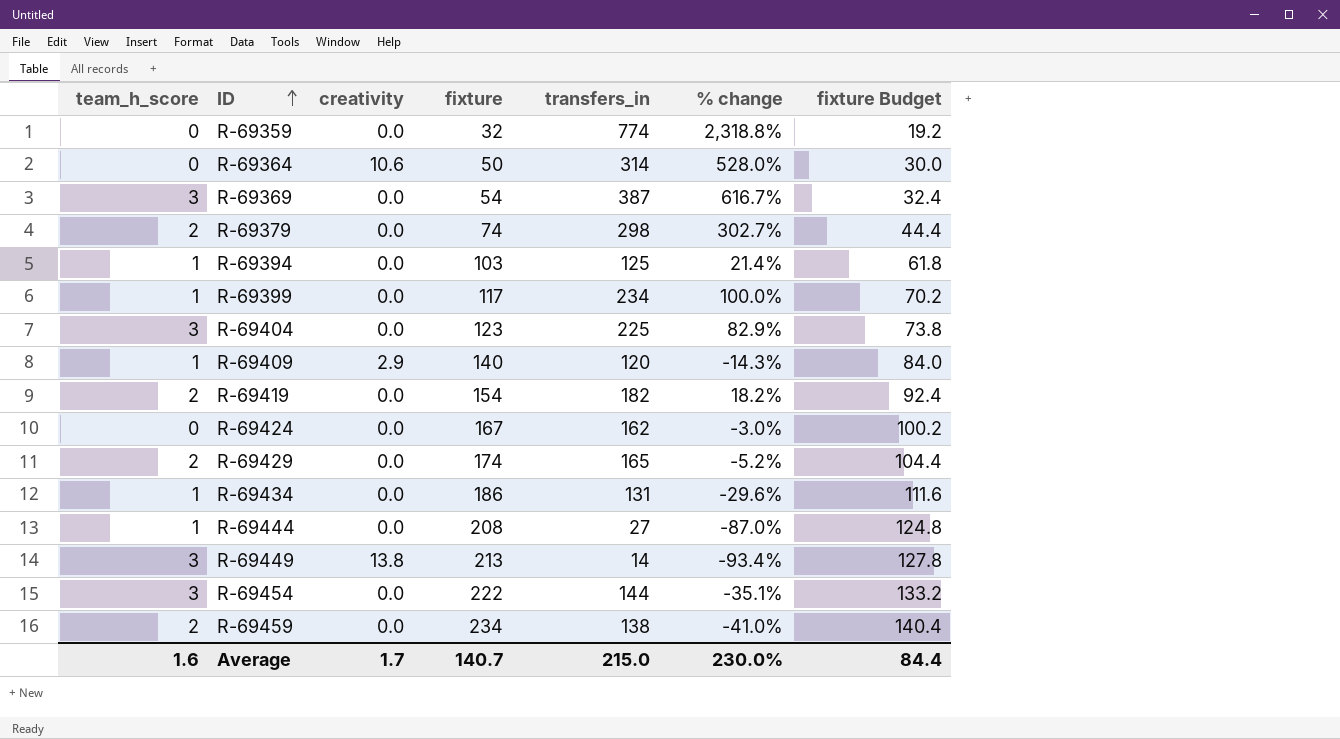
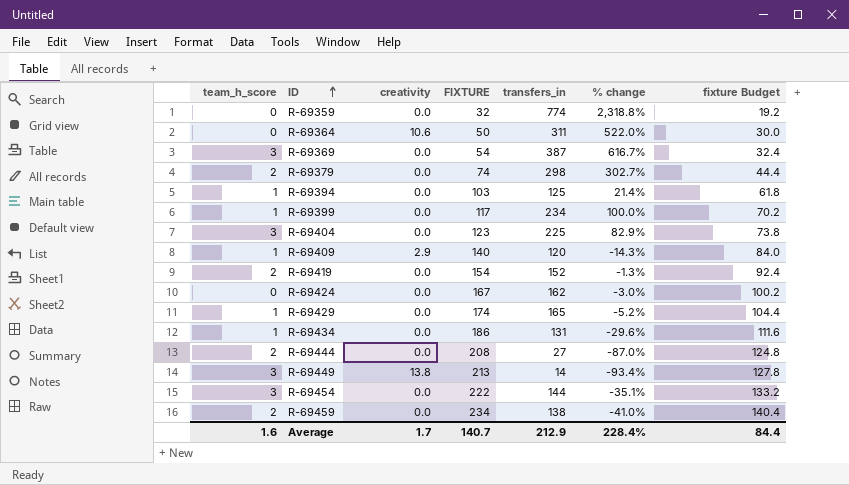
column name: fixture -> FIXTURE
R-69364 | transfers_in: 314 -> 311
R-69364 | % change: 528.0% -> 522.0%
R-69419 | transfers_in: 182 -> 152
R-69419 | % change: 18.2% -> -1.3%
R-69429 | team_h_score: 2 -> 1
R-69444 | team_h_score: 1 -> 2
Average | transfers_in: 215.0 -> 212.9
Average | % change: 230.0% -> 228.4%

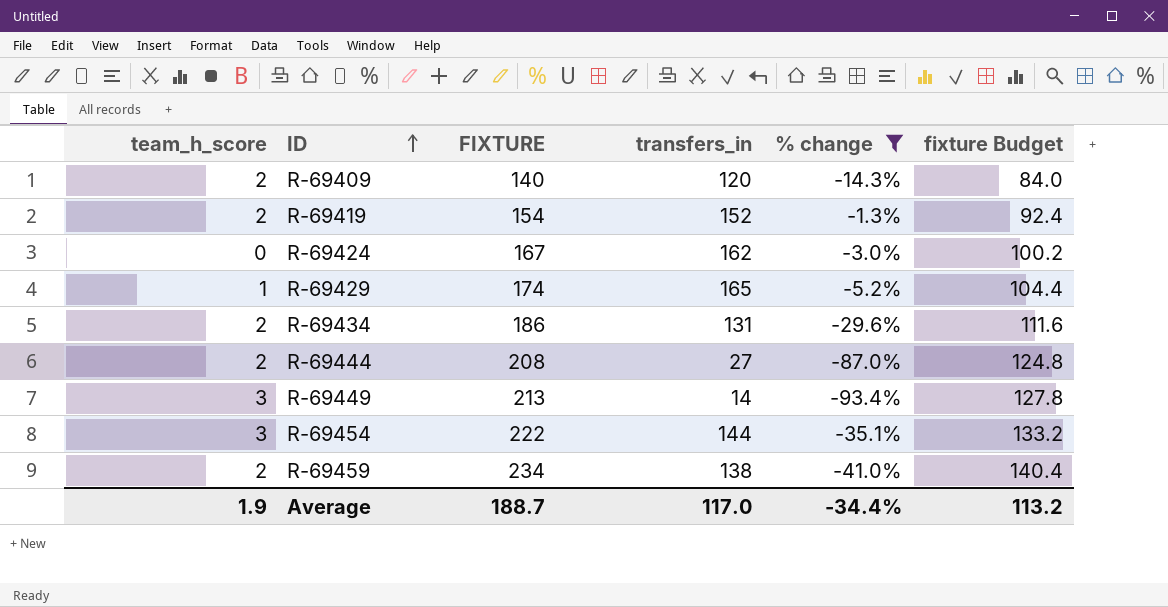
filter: none -> % change <= -1.3%
column creativity | position: 3 -> none
R-69409 | team_h_score: 1 -> 2
R-69434 | team_h_score: 1 -> 2
Average | team_h_score: 1.6 -> 1.9
Average | FIXTURE: 140.7 -> 188.7
Average | transfers_in: 212.9 -> 117.0
Average | % change: 228.4% -> -34.4%
Average | fixture Budget: 84.4 -> 113.2

